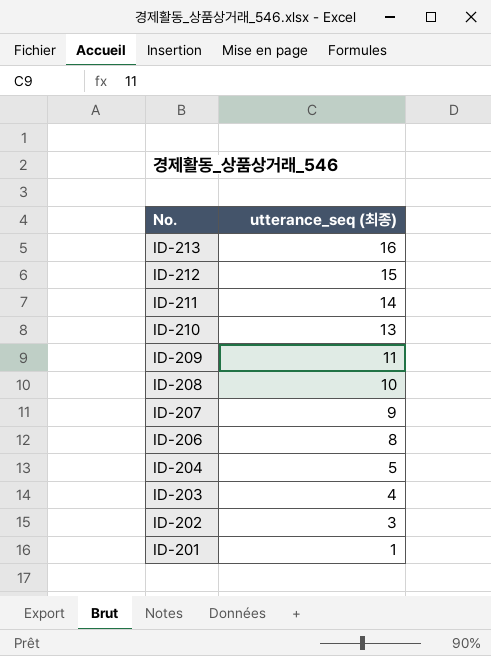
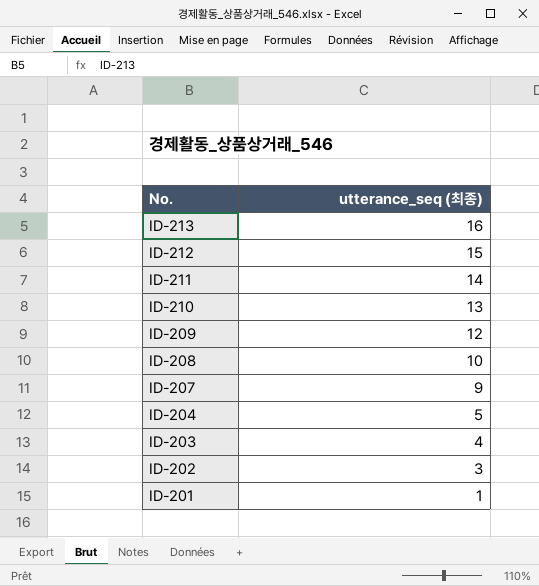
row ID-206: 8 -> none
ID-209 | utterance_seq (최종): 11 -> 12

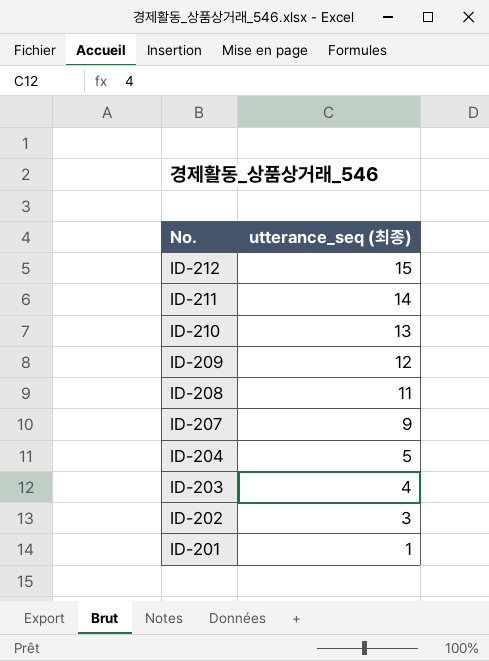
row ID-213: 16 -> none
ID-208 | utterance_seq (최종): 10 -> 11

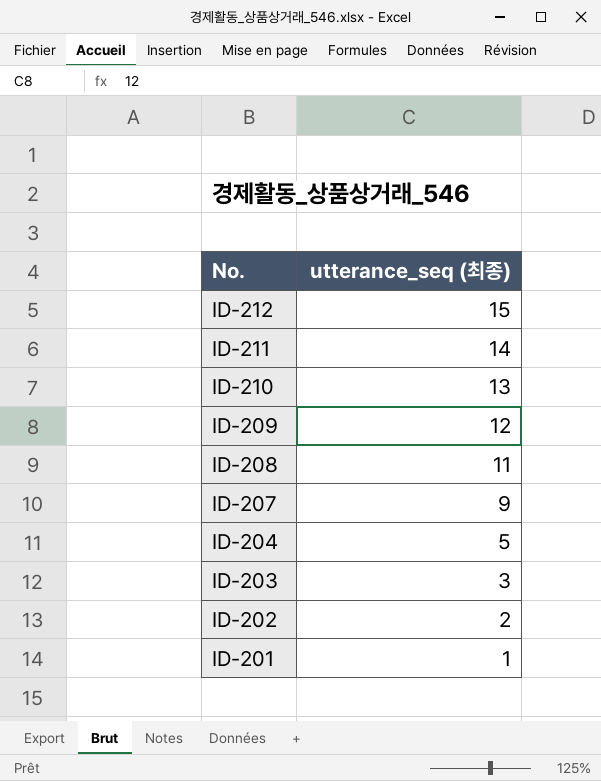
ID-203 | utterance_seq (최종): 4 -> 3
ID-202 | utterance_seq (최종): 3 -> 2

